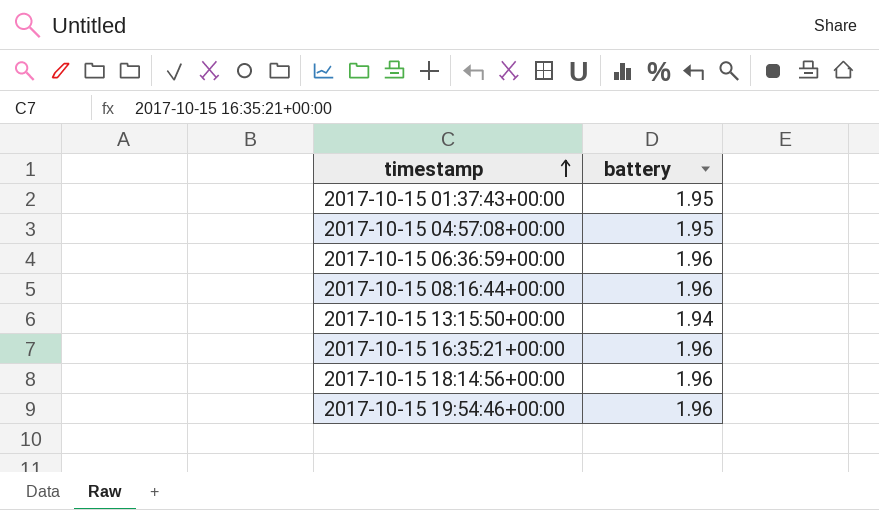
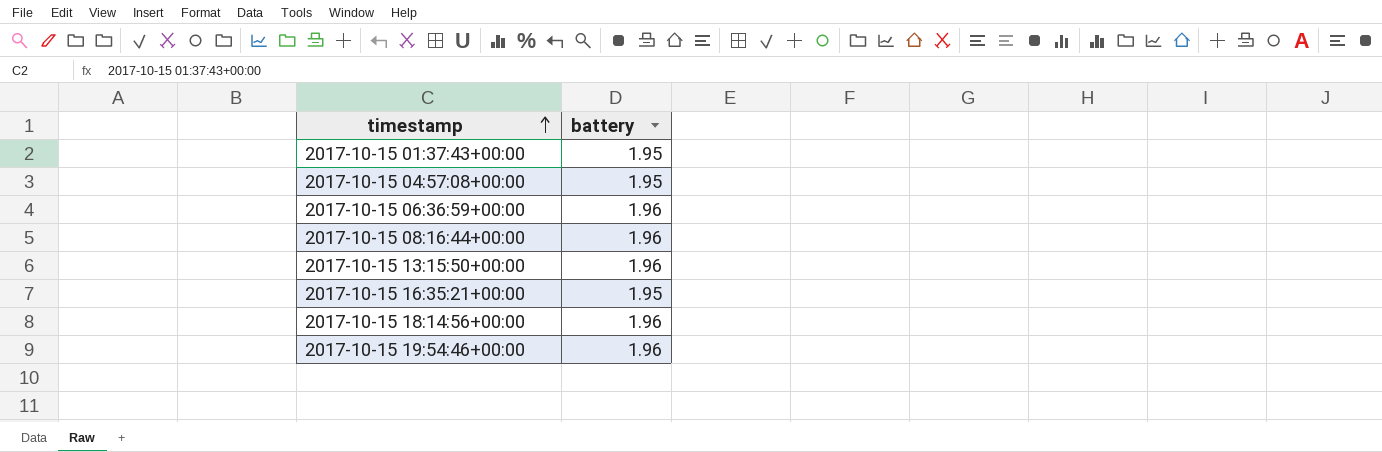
2017-10-15 13:15:50+00:00 | battery: 1.94 -> 1.96
2017-10-15 16:35:21+00:00 | battery: 1.96 -> 1.95

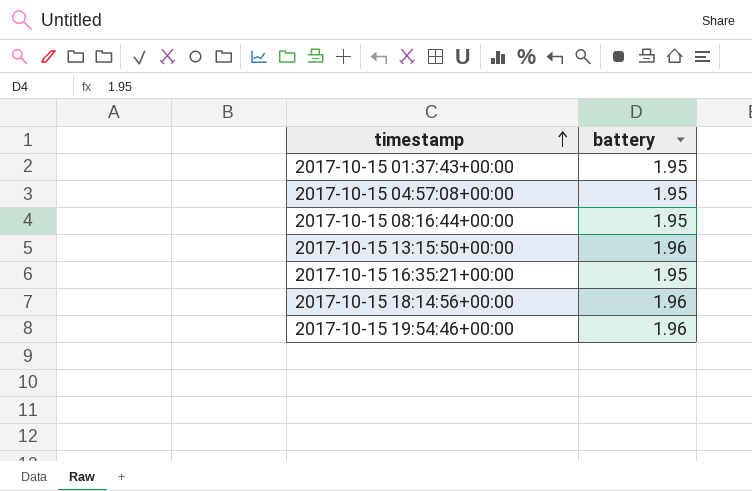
row 2017-10-15 06:36:59+00:00: 1.96 -> none
2017-10-15 08:16:44+00:00 | battery: 1.96 -> 1.95

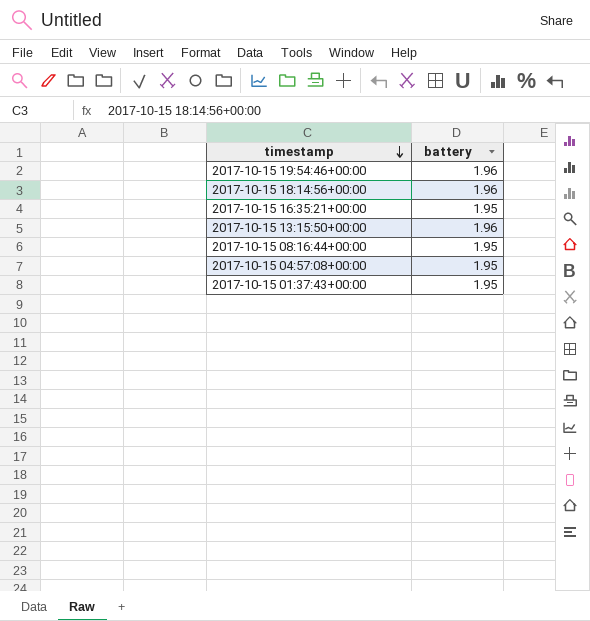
row order: timestamp ascending -> timestamp descending

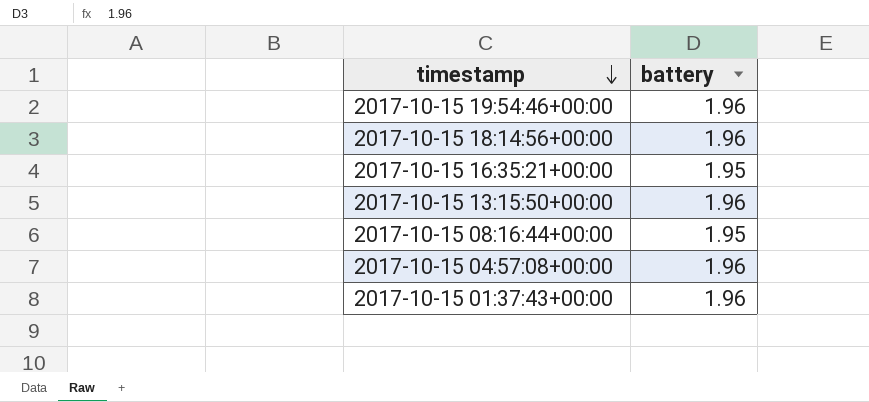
2017-10-15 04:57:08+00:00 | battery: 1.95 -> 1.96
2017-10-15 01:37:43+00:00 | battery: 1.95 -> 1.96

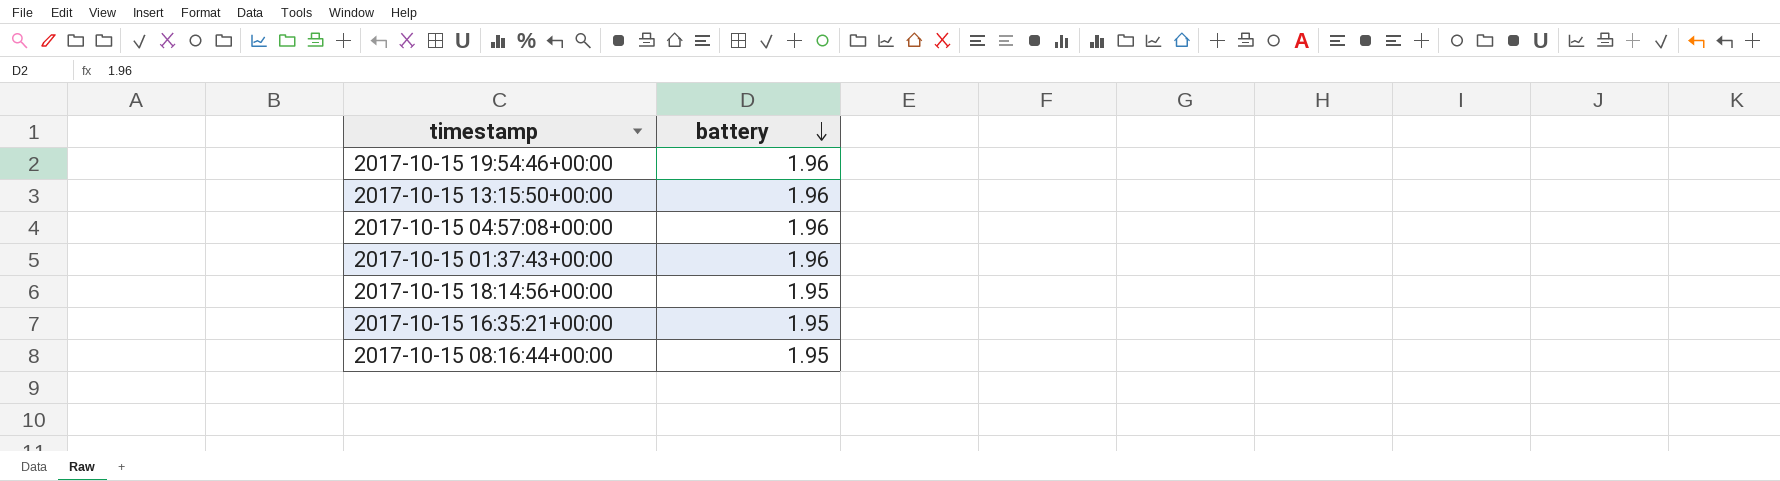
row order: timestamp descending -> battery descending
2017-10-15 18:14:56+00:00 | battery: 1.96 -> 1.95

